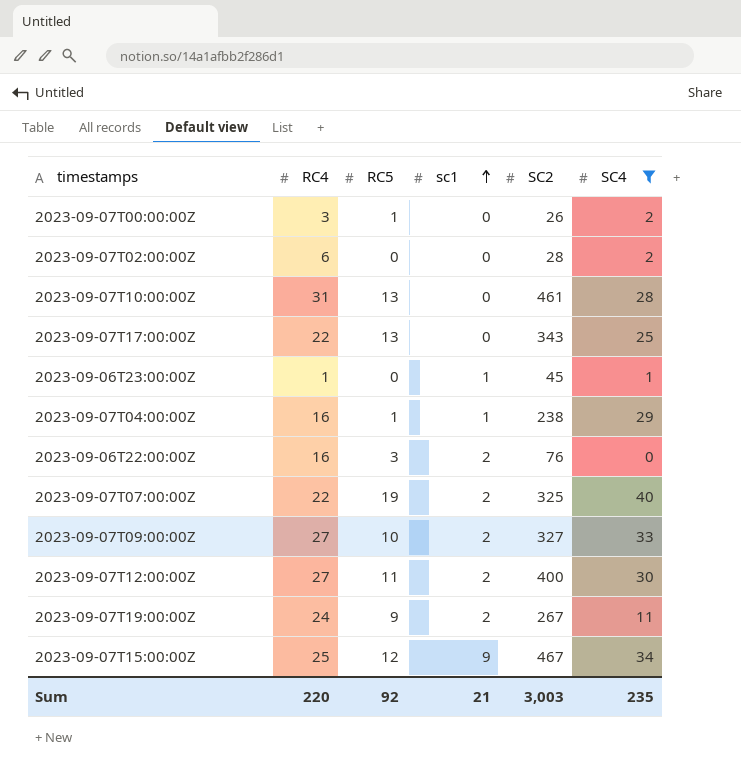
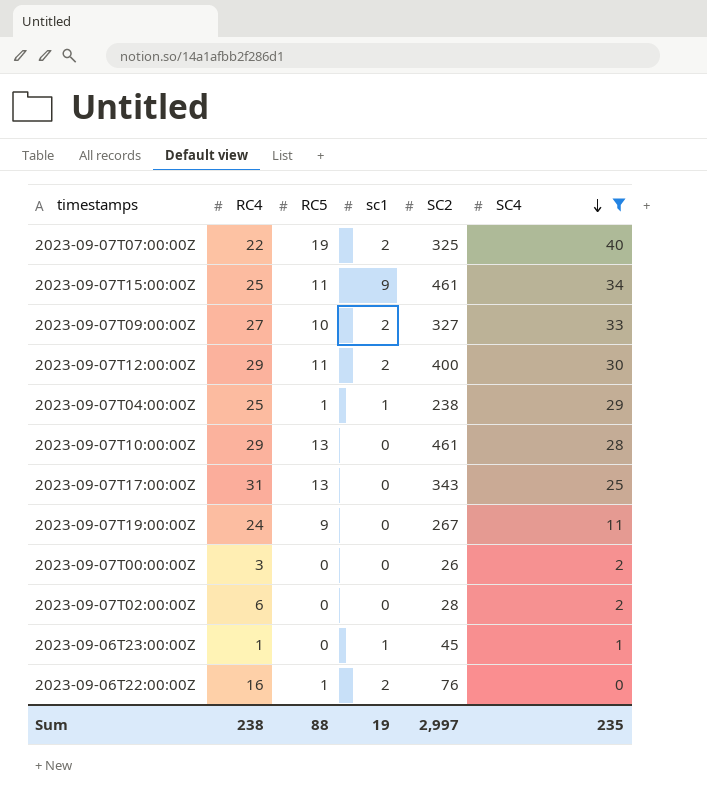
row order: sc1 ascending -> SC4 descending
2023-09-07T15:00:00Z | RC5: 12 -> 11
2023-09-07T15:00:00Z | SC2: 467 -> 461
2023-09-07T12:00:00Z | RC4: 27 -> 29
2023-09-07T04:00:00Z | RC4: 16 -> 25
2023-09-07T10:00:00Z | RC4: 31 -> 29
2023-09-07T17:00:00Z | RC4: 22 -> 31
2023-09-07T19:00:00Z | sc1: 2 -> 0
2023-09-07T00:00:00Z | RC5: 1 -> 0
2023-09-06T22:00:00Z | RC5: 3 -> 1
Sum | RC4: 220 -> 238
Sum | RC5: 92 -> 88
Sum | sc1: 21 -> 19
Sum | SC2: 3,003 -> 2,997

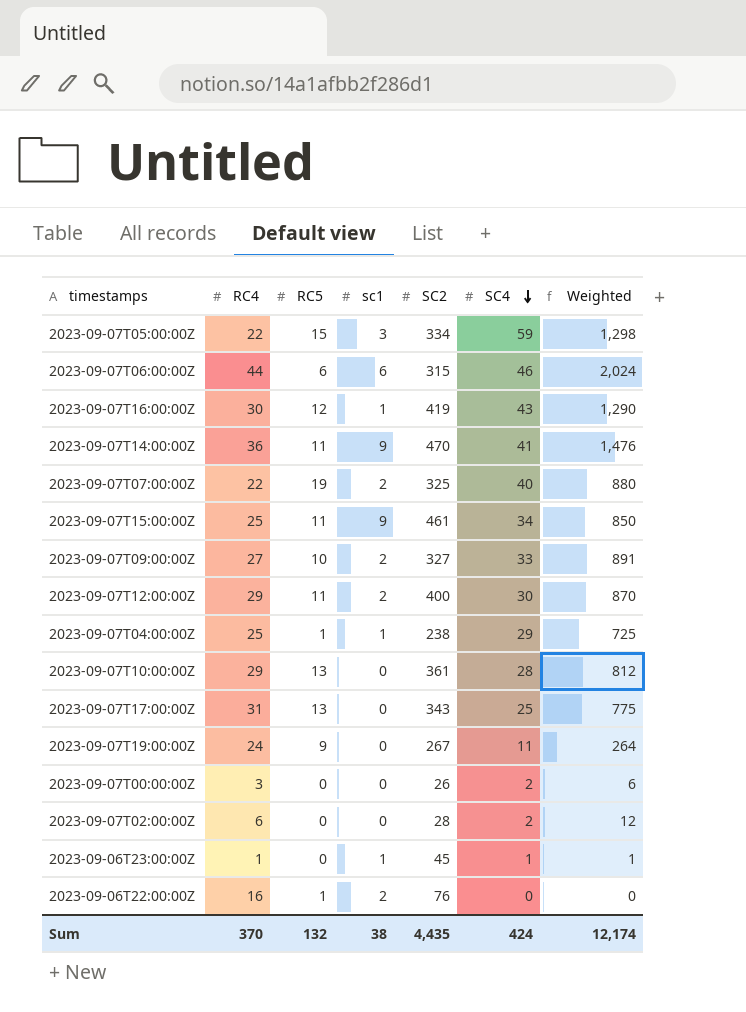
filter: SC4 <= 40 -> none
column Weighted | formula: none -> [RC4] * [SC4]
2023-09-07T10:00:00Z | SC2: 461 -> 361
Sum | RC4: 238 -> 370
Sum | RC5: 88 -> 132
Sum | sc1: 19 -> 38
Sum | SC2: 2,997 -> 4,435
Sum | SC4: 235 -> 424

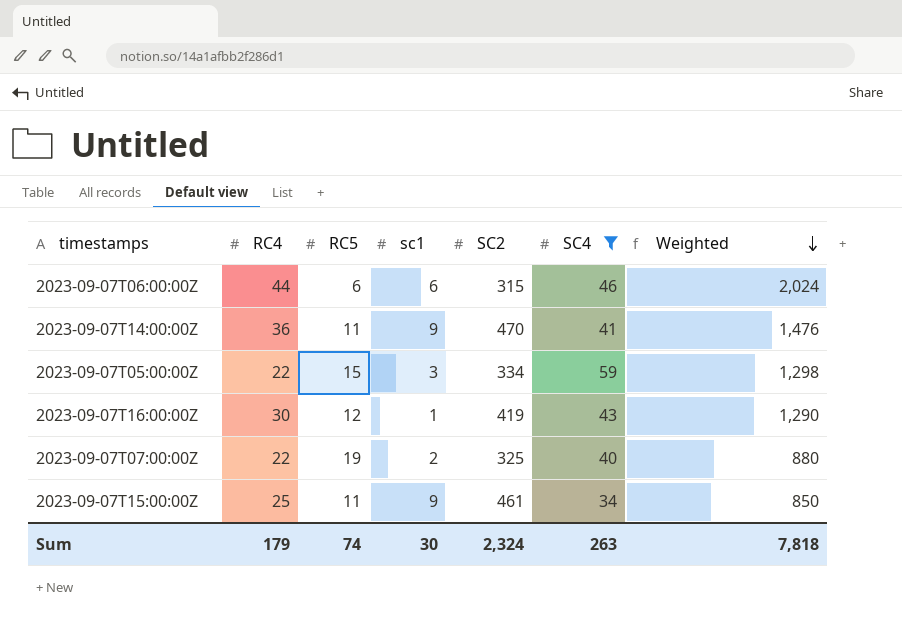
filter: none -> SC4 >= 34
row order: SC4 descending -> Weighted descending
Sum | RC4: 370 -> 179
Sum | RC5: 132 -> 74
Sum | sc1: 38 -> 30
Sum | SC2: 4,435 -> 2,324
Sum | SC4: 424 -> 263
Sum | Weighted: 12,174 -> 7,818

